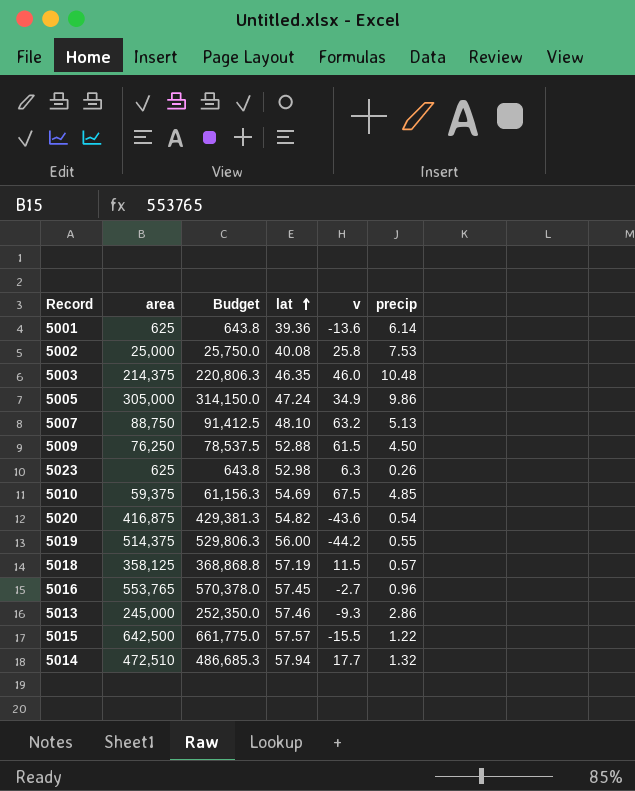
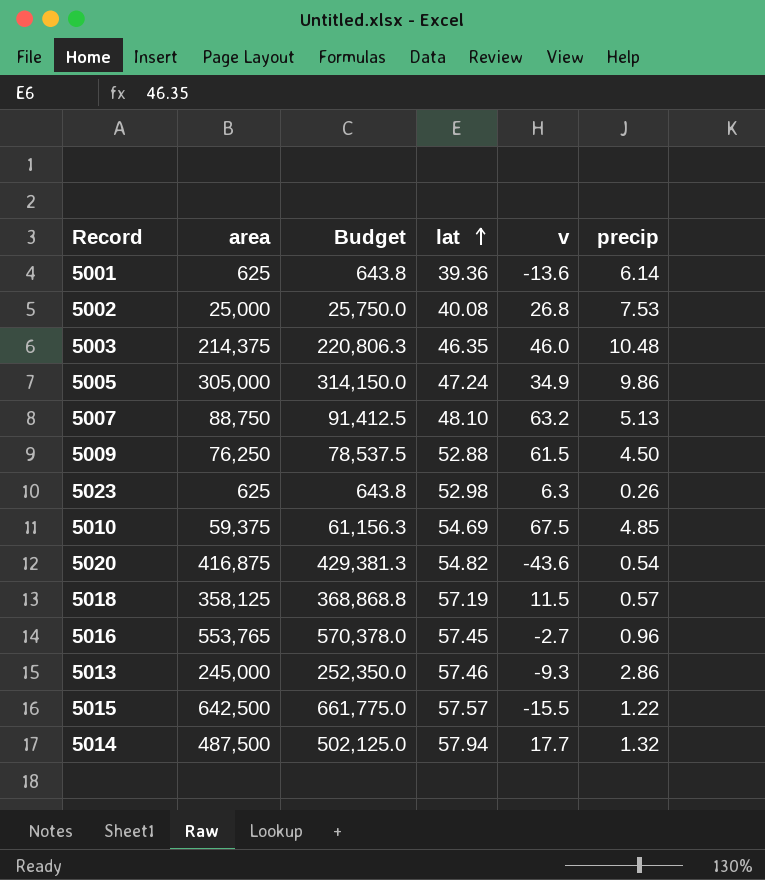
row 5019: 514,375 | 529,806.3 | 56.00 | -44.2 | 0.55 -> none
5002 | v: 25.8 -> 26.8
5014 | area: 472,510 -> 487,500
5014 | Budget: 486,685.3 -> 502,125.0

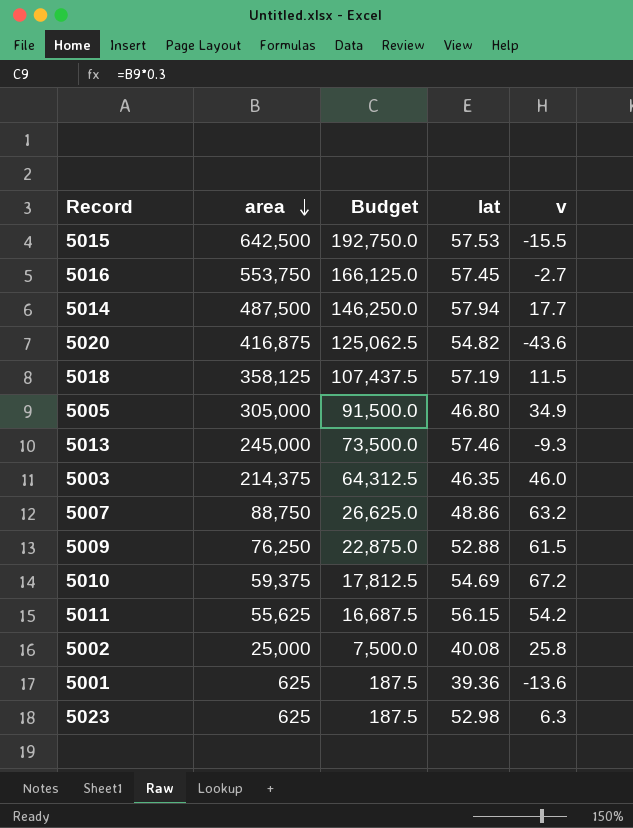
row order: lat ascending -> area descending
column precip | position: 6 -> none
column Budget | formula: [area] * 1.03 -> [area] * 0.3
5015 | lat: 57.57 -> 57.53
5016 | area: 553,765 -> 553,750
5005 | lat: 47.24 -> 46.80
5007 | lat: 48.10 -> 48.86
5010 | v: 67.5 -> 67.2
row 5011: none -> 55,625 | 16,687.5 | 56.15 | 54.2
5002 | v: 26.8 -> 25.8

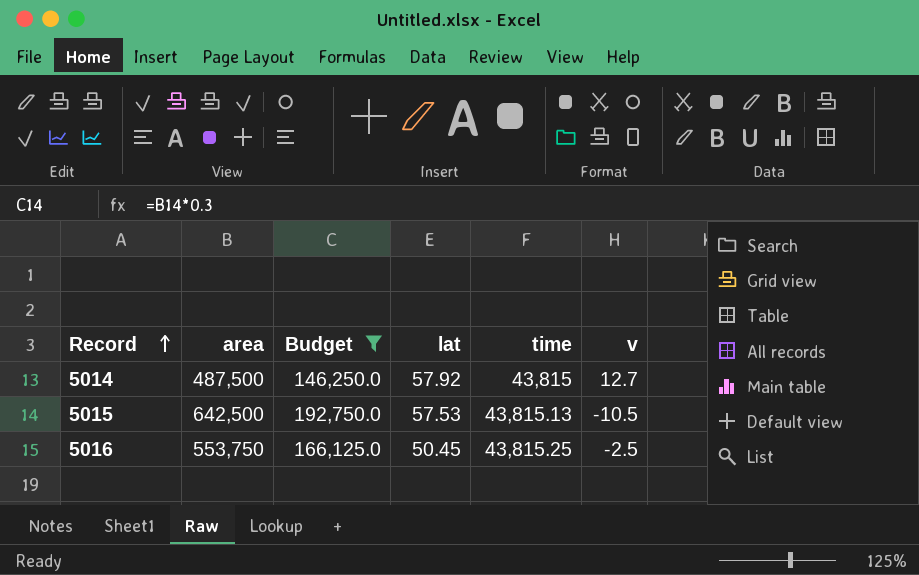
filter: none -> Budget >= 146,250.0
row order: area descending -> Record ascending
column time | position: none -> 5
5014 | lat: 57.94 -> 57.92
5014 | v: 17.7 -> 12.7
5015 | v: -15.5 -> -10.5
5016 | lat: 57.45 -> 50.45
5016 | v: -2.7 -> -2.5

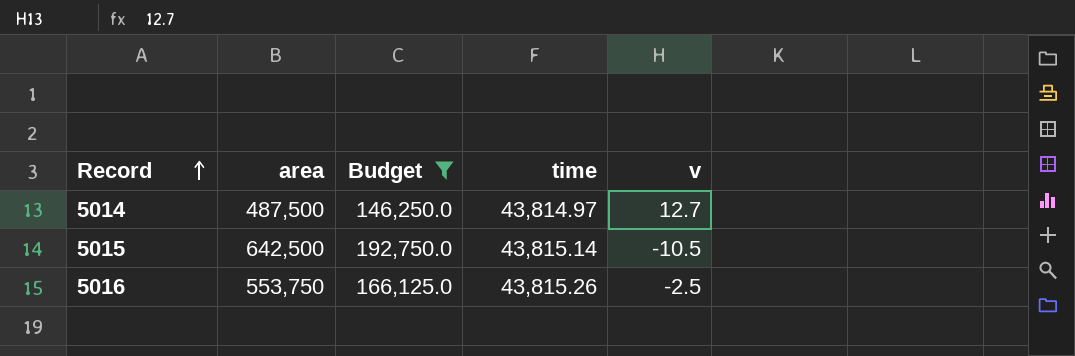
column lat | position: 4 -> none
5014 | time: 43,815 -> 43,814.97
5015 | time: 43,815.13 -> 43,815.14
5016 | time: 43,815.25 -> 43,815.26

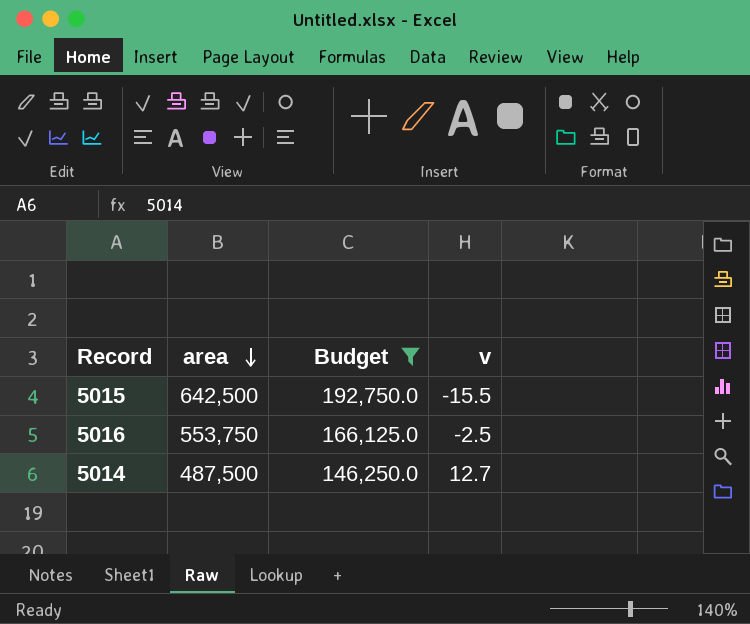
row order: Record ascending -> area descending
column time | position: 4 -> none
5015 | v: -10.5 -> -15.5

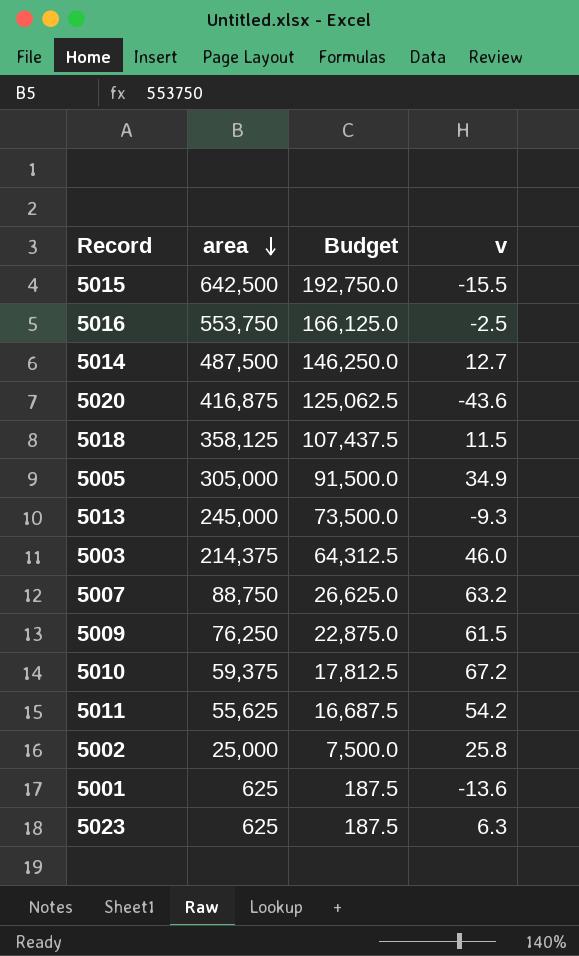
filter: Budget >= 146,250.0 -> none

